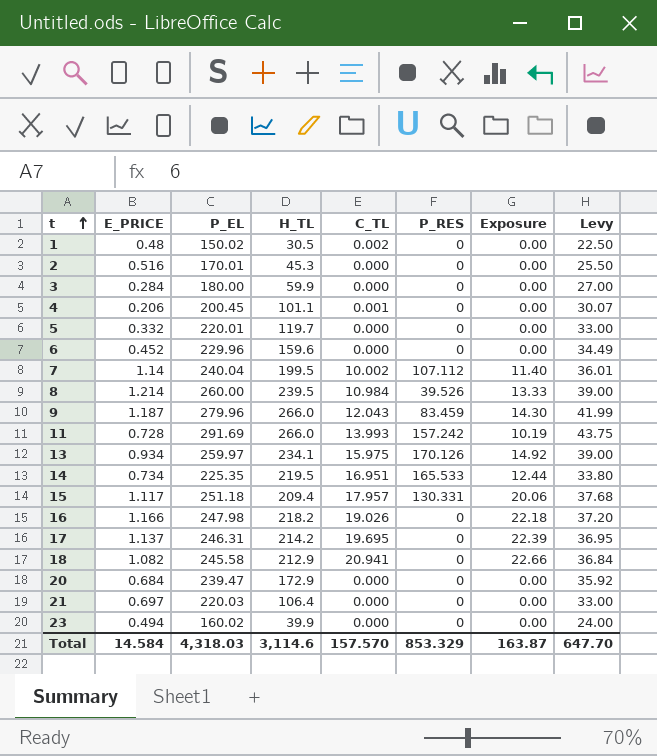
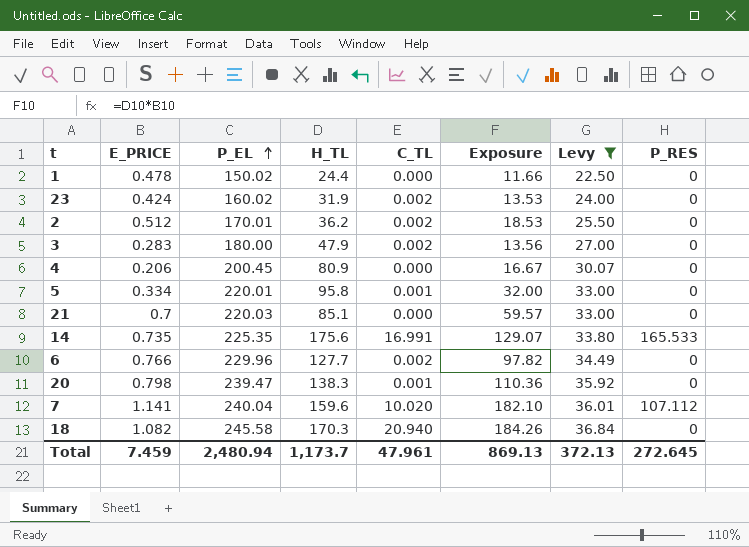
filter: none -> Levy <= 36.84
row order: t ascending -> P_EL ascending
column Exposure | formula: [E_PRICE] * [C_TL] -> [E_PRICE] * [H_TL]
column P_RES | position: 6 -> 8
1 | E_PRICE: 0.48 -> 0.478
1 | H_TL: 30.5 -> 24.4
1 | C_TL: 0.002 -> 0.000
23 | E_PRICE: 0.494 -> 0.424
23 | H_TL: 39.9 -> 31.9
23 | C_TL: 0.000 -> 0.002
2 | E_PRICE: 0.516 -> 0.512
2 | H_TL: 45.3 -> 36.2
2 | C_TL: 0.000 -> 0.002
3 | E_PRICE: 0.284 -> 0.283
3 | H_TL: 59.9 -> 47.9
3 | C_TL: 0.000 -> 0.002
4 | H_TL: 101.1 -> 80.9
4 | C_TL: 0.001 -> 0.000
5 | E_PRICE: 0.332 -> 0.334
5 | H_TL: 119.7 -> 95.8
5 | C_TL: 0.000 -> 0.001
21 | E_PRICE: 0.697 -> 0.7
21 | H_TL: 106.4 -> 85.1
14 | E_PRICE: 0.734 -> 0.735
14 | H_TL: 219.5 -> 175.6
14 | C_TL: 16.951 -> 16.991
6 | E_PRICE: 0.452 -> 0.766
6 | H_TL: 159.6 -> 127.7
6 | C_TL: 0.000 -> 0.002
20 | E_PRICE: 0.684 -> 0.798
20 | H_TL: 172.9 -> 138.3
20 | C_TL: 0.000 -> 0.001
7 | E_PRICE: 1.14 -> 1.141
7 | H_TL: 199.5 -> 159.6
7 | C_TL: 10.002 -> 10.020
18 | H_TL: 212.9 -> 170.3
18 | C_TL: 20.941 -> 20.940
Total | E_PRICE: 14.584 -> 7.459
Total | P_EL: 4,318.03 -> 2,480.94
Total | H_TL: 3,114.6 -> 1,173.7
Total | C_TL: 157.570 -> 47.961
Total | Exposure: 163.87 -> 869.13
Total | Levy: 647.70 -> 372.13
Total | P_RES: 853.329 -> 272.645

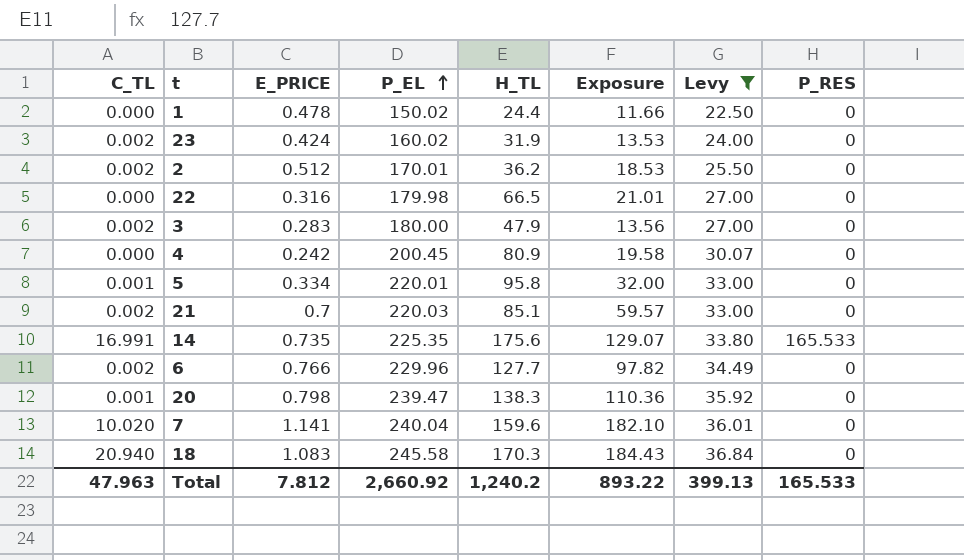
column C_TL | position: 5 -> 1
row 22: none -> 0.000 | 0.316 | 179.98 | 66.5 | 21.01 | 27.00 | 0
4 | E_PRICE: 0.206 -> 0.242
4 | Exposure: 16.67 -> 19.58
21 | C_TL: 0.000 -> 0.002
7 | P_RES: 107.112 -> 0
18 | E_PRICE: 1.082 -> 1.083
18 | Exposure: 184.26 -> 184.43
Total | C_TL: 47.961 -> 47.963
Total | E_PRICE: 7.459 -> 7.812
Total | P_EL: 2,480.94 -> 2,660.92
Total | H_TL: 1,173.7 -> 1,240.2
Total | Exposure: 869.13 -> 893.22
Total | Levy: 372.13 -> 399.13
Total | P_RES: 272.645 -> 165.533

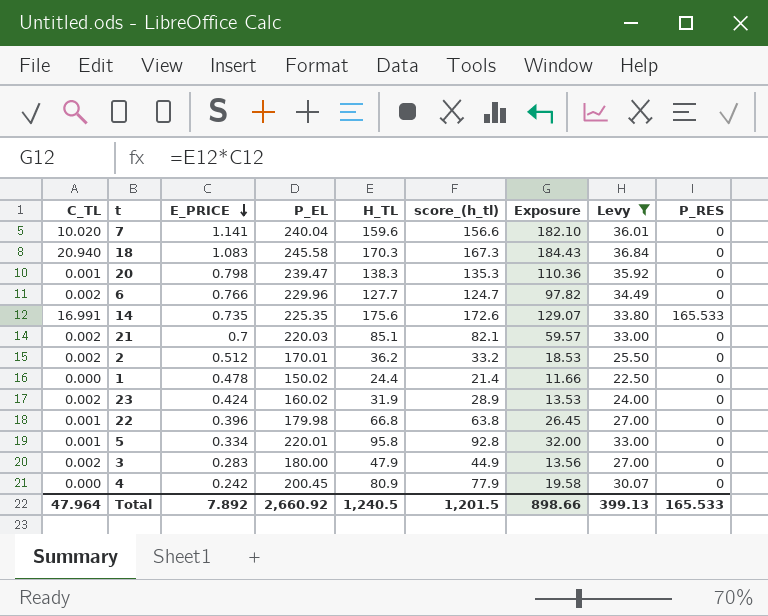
row order: P_EL ascending -> E_PRICE descending
column score_(h_tl) | formula: none -> [H_TL] - 3
22 | C_TL: 0.000 -> 0.001
22 | E_PRICE: 0.316 -> 0.396
22 | H_TL: 66.5 -> 66.8
22 | Exposure: 21.01 -> 26.45
Total | C_TL: 47.963 -> 47.964
Total | E_PRICE: 7.812 -> 7.892
Total | H_TL: 1,240.2 -> 1,240.5
Total | Exposure: 893.22 -> 898.66

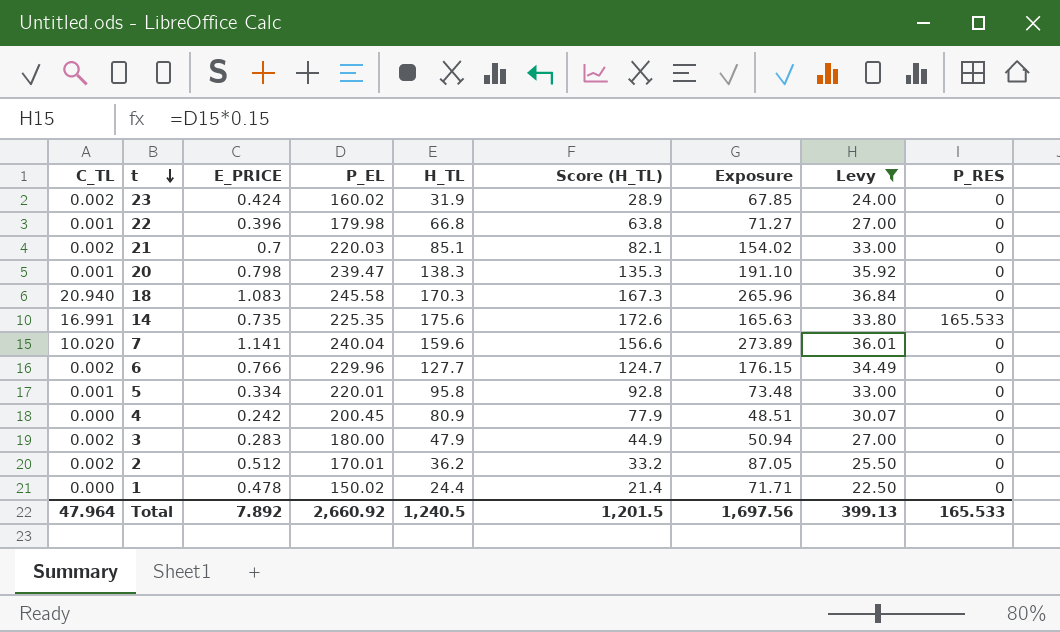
row order: E_PRICE descending -> t descending
column name: score_(h_tl) -> Score (H_TL)
column Exposure | formula: [E_PRICE] * [H_TL] -> [E_PRICE] * [P_EL]
Total | Exposure: 898.66 -> 1,697.56

